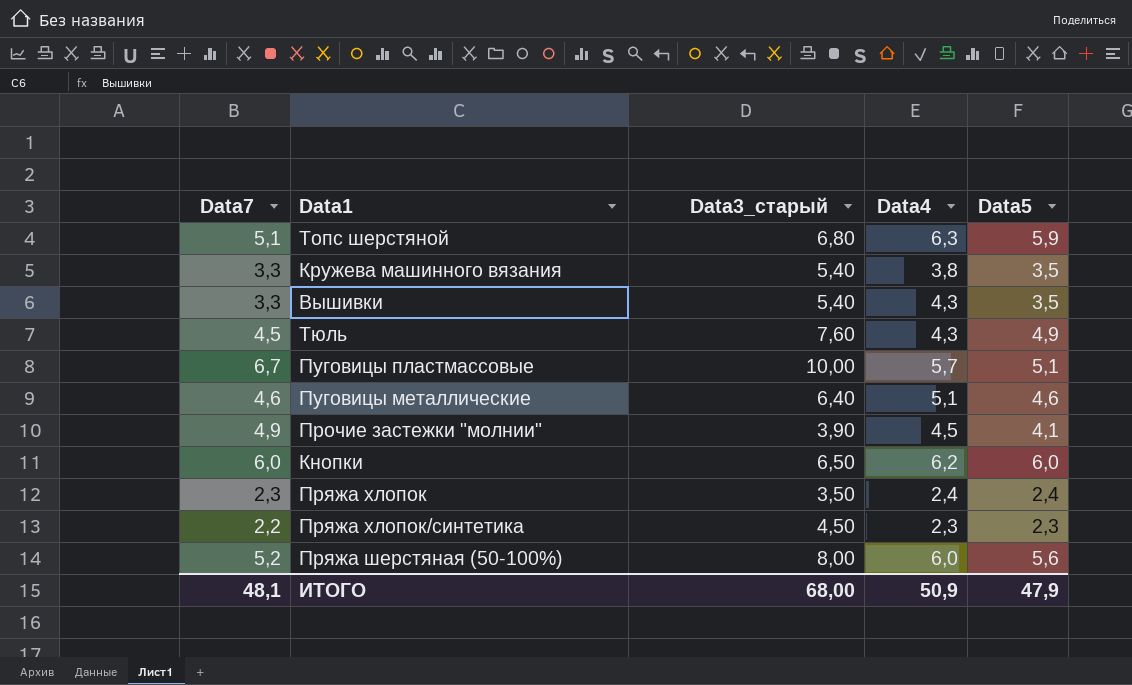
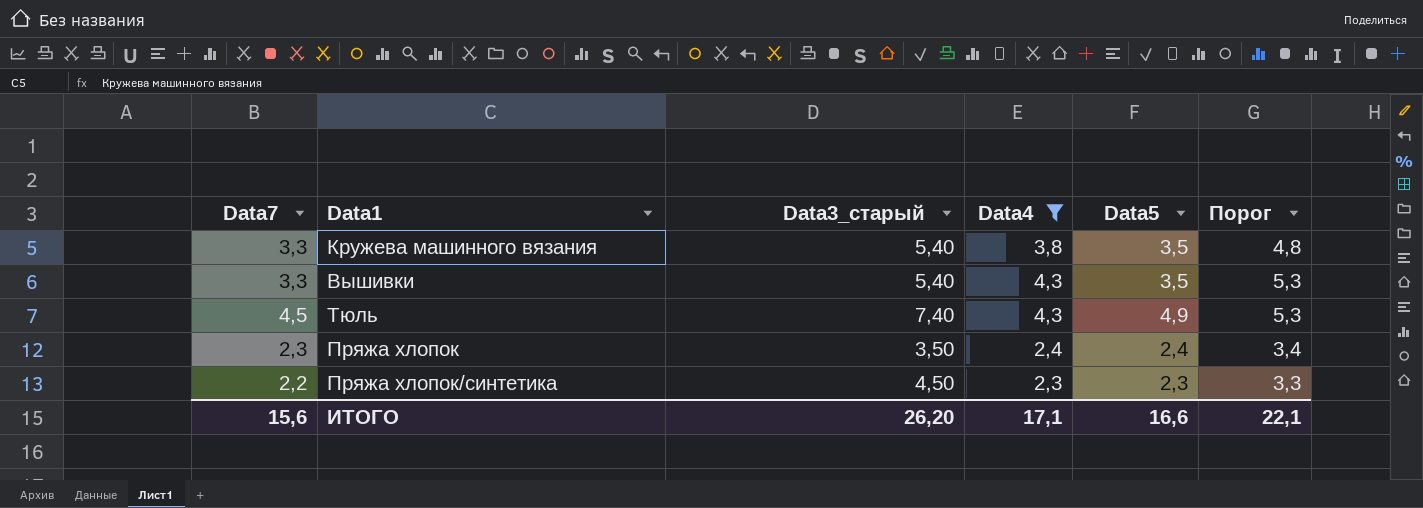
filter: none -> Data4 <= 4,3
column Порог | formula: none -> [Data4] + 1
Тюль | Data3_старый: 7,60 -> 7,40
ИТОГО | Data7: 48,1 -> 15,6
ИТОГО | Data3_старый: 68,00 -> 26,20
ИТОГО | Data4: 50,9 -> 17,1
ИТОГО | Data5: 47,9 -> 16,6

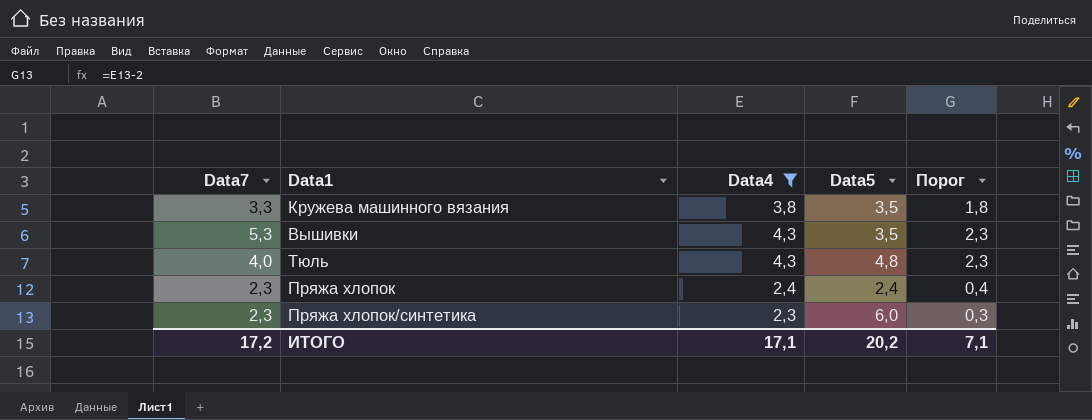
column Data3_старый | position: 3 -> none
column Порог | formula: [Data4] + 1 -> [Data4] - 2
Вышивки | Data7: 3,3 -> 5,3
Тюль | Data7: 4,5 -> 4,0
Тюль | Data5: 4,9 -> 4,8
Пряжа хлопок/синтетика | Data7: 2,2 -> 2,3
Пряжа хлопок/синтетика | Data5: 2,3 -> 6,0
ИТОГО | Data7: 15,6 -> 17,2
ИТОГО | Data5: 16,6 -> 20,2
ИТОГО | Порог: 22,1 -> 7,1

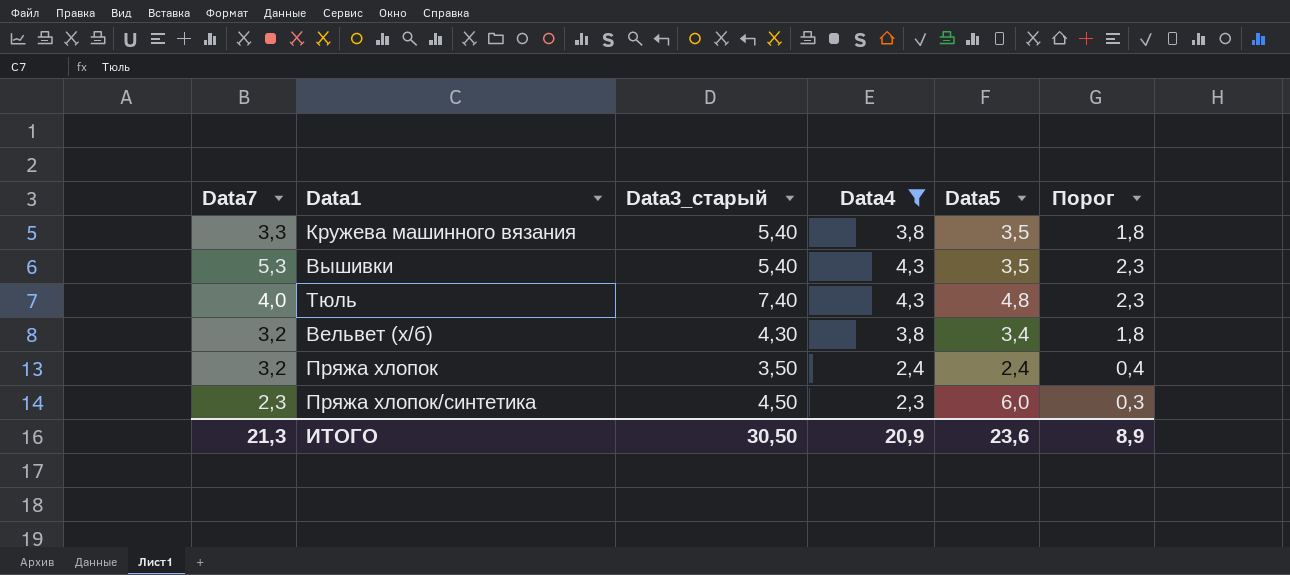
column Data3_старый | position: none -> 3
row Вельвет (х/б): none -> 3,2 | 4,30 | 3,8 | 3,4 | 1,8
Пряжа хлопок | Data7: 2,3 -> 3,2
ИТОГО | Data7: 17,2 -> 21,3
ИТОГО | Data4: 17,1 -> 20,9
ИТОГО | Data5: 20,2 -> 23,6
ИТОГО | Порог: 7,1 -> 8,9

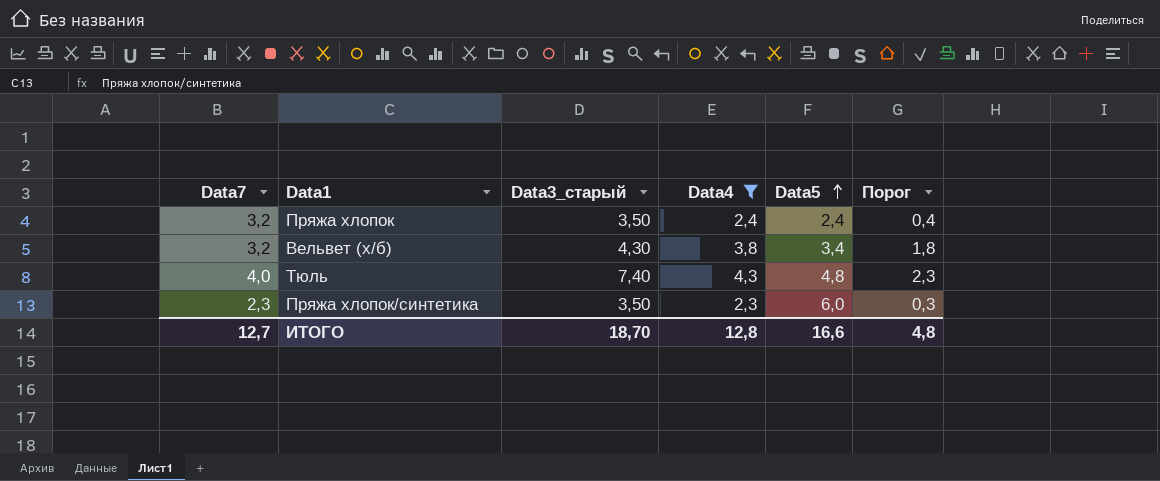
row order: none -> Data5 ascending
row Кружева машинного вязания: 3,3 | 5,40 | 3,8 | 3,5 | 1,8 -> none
row Вышивки: 5,3 | 5,40 | 4,3 | 3,5 | 2,3 -> none
Пряжа хлопок/синтетика | Data3_старый: 4,50 -> 3,50
ИТОГО | Data7: 21,3 -> 12,7
ИТОГО | Data3_старый: 30,50 -> 18,70
ИТОГО | Data4: 20,9 -> 12,8
ИТОГО | Data5: 23,6 -> 16,6
ИТОГО | Порог: 8,9 -> 4,8

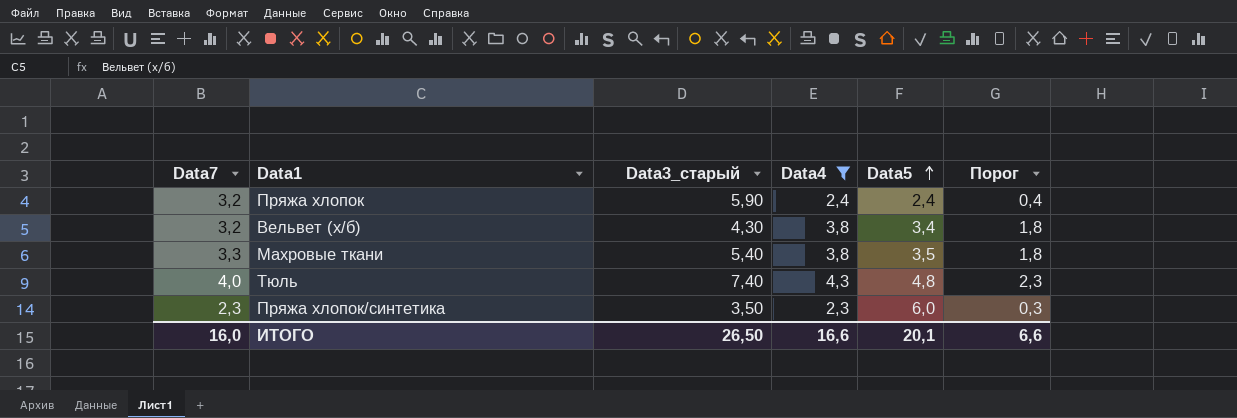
Пряжа хлопок | Data3_старый: 3,50 -> 5,90
row Махровые ткани: none -> 3,3 | 5,40 | 3,8 | 3,5 | 1,8
ИТОГО | Data7: 12,7 -> 16,0
ИТОГО | Data3_старый: 18,70 -> 26,50
ИТОГО | Data4: 12,8 -> 16,6
ИТОГО | Data5: 16,6 -> 20,1
ИТОГО | Порог: 4,8 -> 6,6

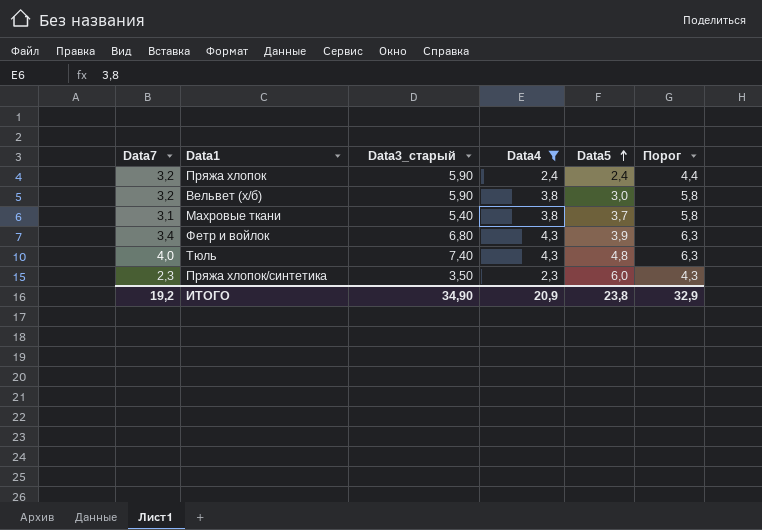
column Порог | formula: [Data4] - 2 -> [Data4] + 2
Вельвет (х/б) | Data3_старый: 4,30 -> 5,90
Вельвет (х/б) | Data5: 3,4 -> 3,0
Махровые ткани | Data7: 3,3 -> 3,1
Махровые ткани | Data5: 3,5 -> 3,7
row Фетр и войлок: none -> 3,4 | 6,80 | 4,3 | 3,9 | 6,3
ИТОГО | Data7: 16,0 -> 19,2
ИТОГО | Data3_старый: 26,50 -> 34,90
ИТОГО | Data4: 16,6 -> 20,9
ИТОГО | Data5: 20,1 -> 23,8
ИТОГО | Порог: 6,6 -> 32,9

